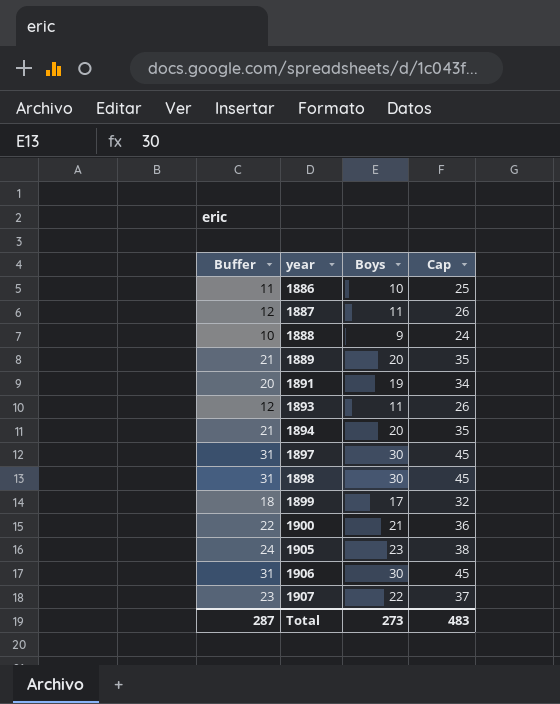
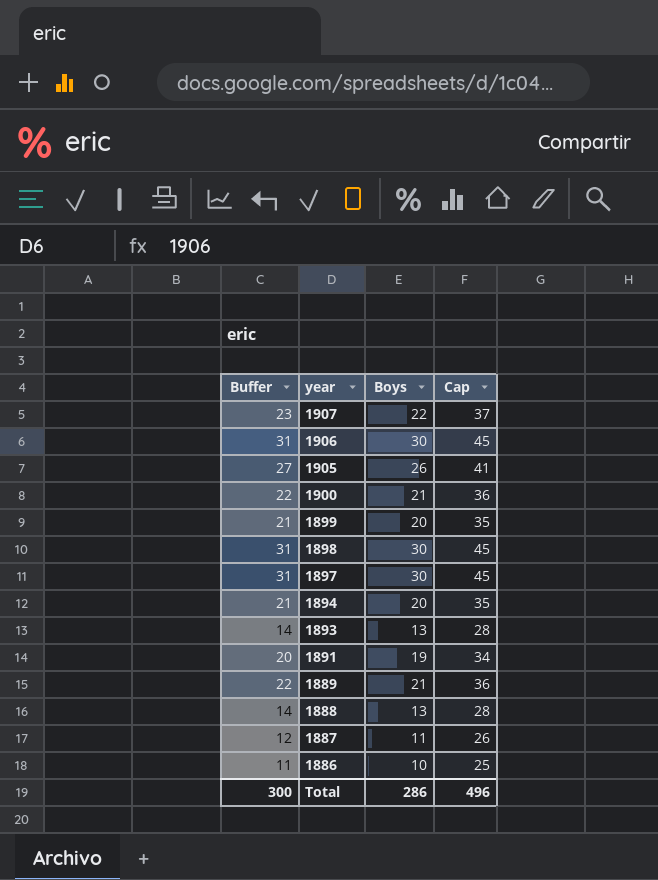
row order: year ascending -> year descending
1905 | Buffer: 24 -> 27
1905 | Boys: 23 -> 26
1905 | Cap: 38 -> 41
1899 | Buffer: 18 -> 21
1899 | Boys: 17 -> 20
1899 | Cap: 32 -> 35
1893 | Buffer: 12 -> 14
1893 | Boys: 11 -> 13
1893 | Cap: 26 -> 28
1889 | Buffer: 21 -> 22
1889 | Boys: 20 -> 21
1889 | Cap: 35 -> 36
1888 | Buffer: 10 -> 14
1888 | Boys: 9 -> 13
1888 | Cap: 24 -> 28
Total | Buffer: 287 -> 300
Total | Boys: 273 -> 286
Total | Cap: 483 -> 496

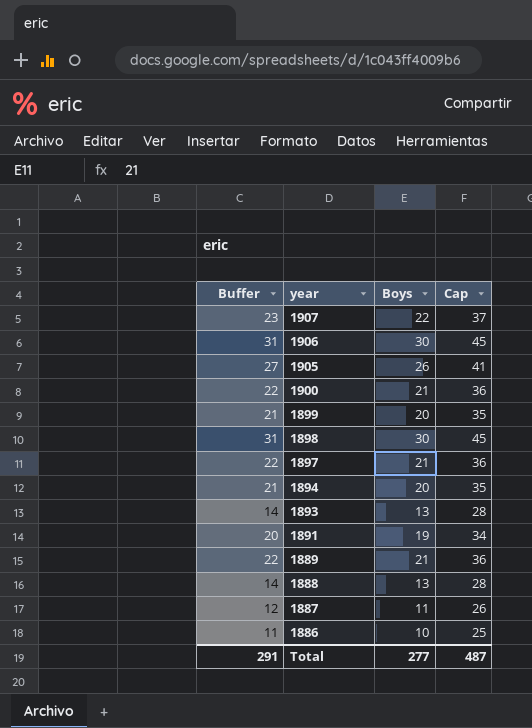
1897 | Buffer: 31 -> 22
1897 | Boys: 30 -> 21
1897 | Cap: 45 -> 36
Total | Buffer: 300 -> 291
Total | Boys: 286 -> 277
Total | Cap: 496 -> 487

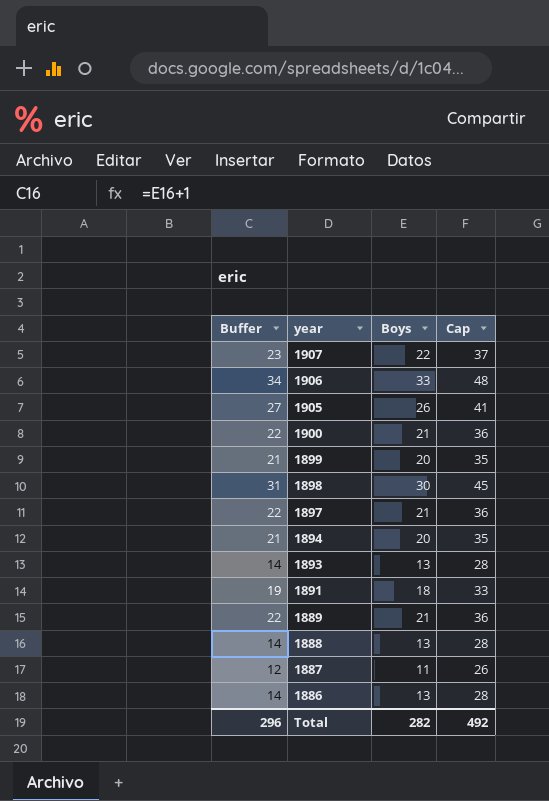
1906 | Buffer: 31 -> 34
1906 | Boys: 30 -> 33
1906 | Cap: 45 -> 48
1891 | Buffer: 20 -> 19
1891 | Boys: 19 -> 18
1891 | Cap: 34 -> 33
1886 | Buffer: 11 -> 14
1886 | Boys: 10 -> 13
1886 | Cap: 25 -> 28
Total | Buffer: 291 -> 296
Total | Boys: 277 -> 282
Total | Cap: 487 -> 492

